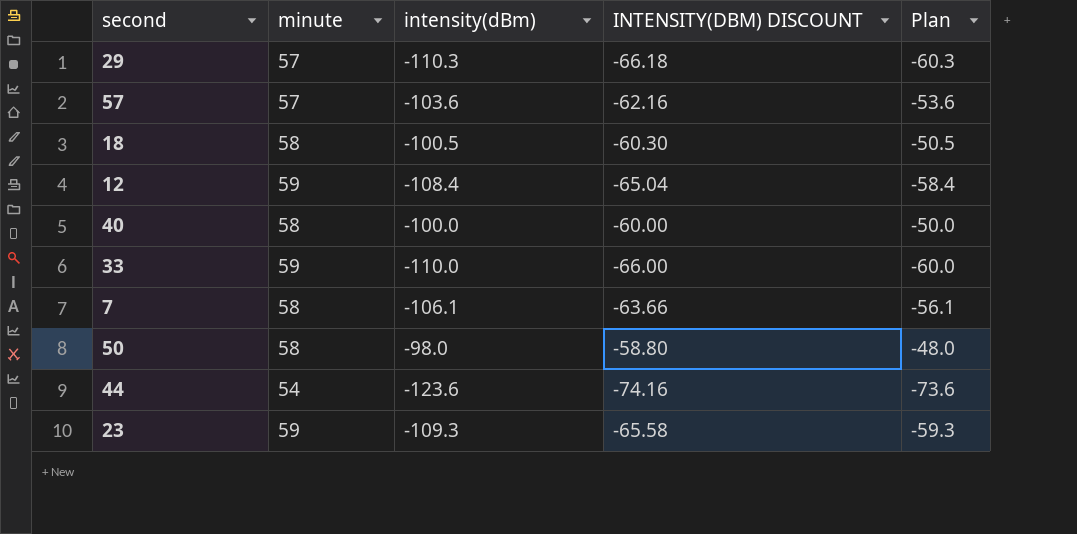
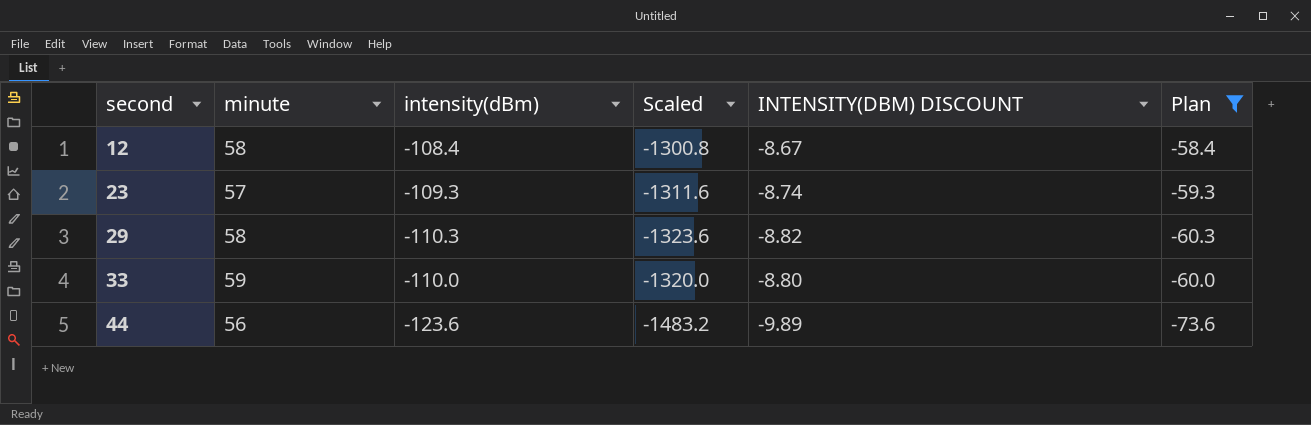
filter: none -> Plan <= -58.4
row order: none -> second ascending
column Scaled | formula: none -> [intensity(dBm)] * 12
column INTENSITY(DBM) DISCOUNT | formula: [intensity(dBm)] * 0.6 -> [intensity(dBm)] * 0.08
12 | minute: 59 -> 58
23 | minute: 59 -> 57
29 | minute: 57 -> 58
44 | minute: 54 -> 56

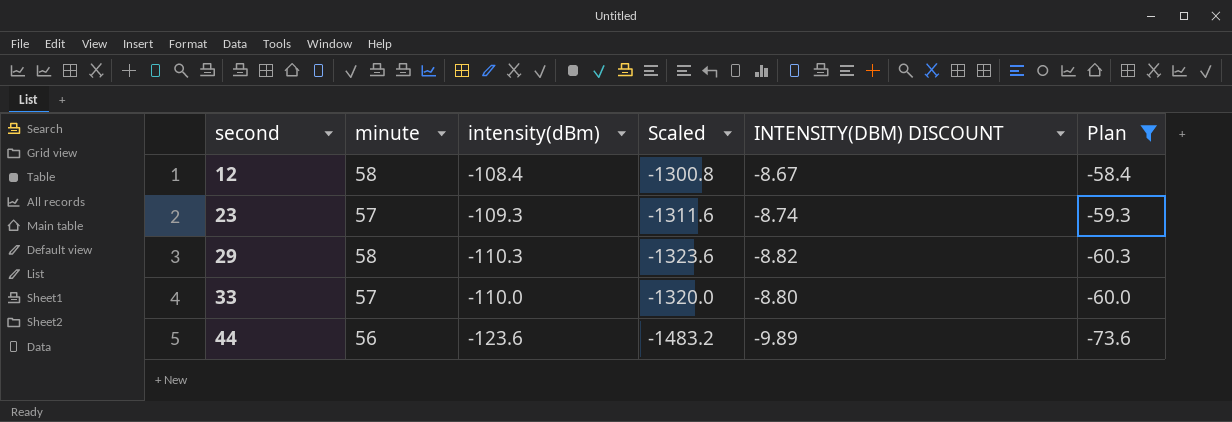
33 | minute: 59 -> 57

